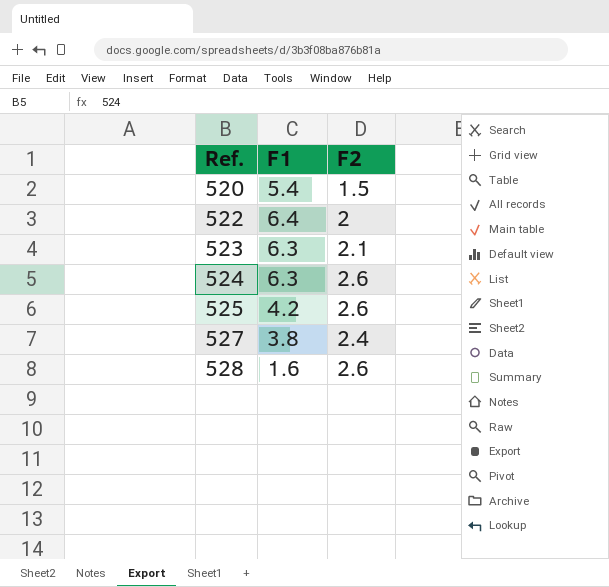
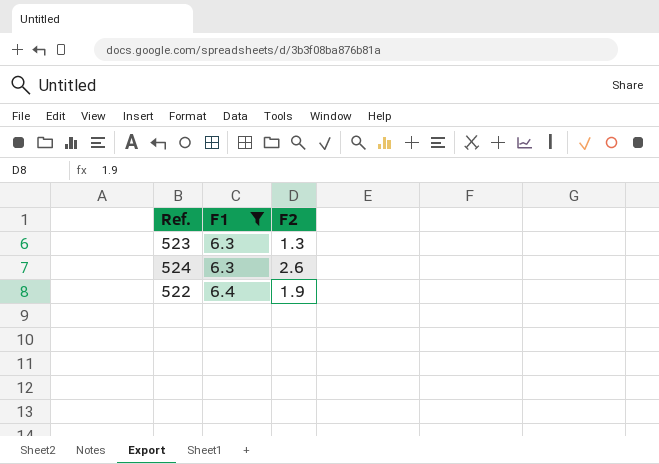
filter: none -> F1 >= 6.3
row order: Ref. ascending -> F1 ascending
523 | F2: 2.1 -> 1.3
522 | F2: 2 -> 1.9

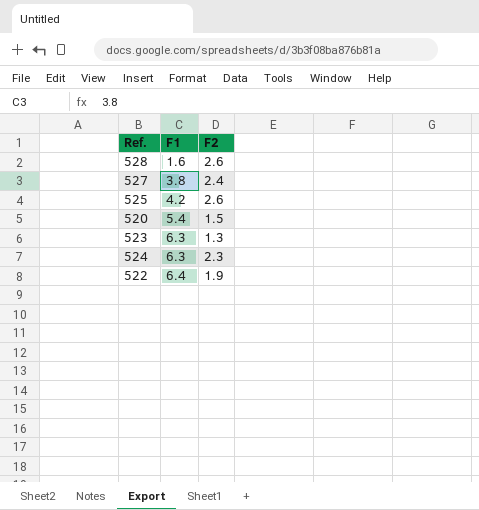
filter: F1 >= 6.3 -> none
524 | F2: 2.6 -> 2.3

